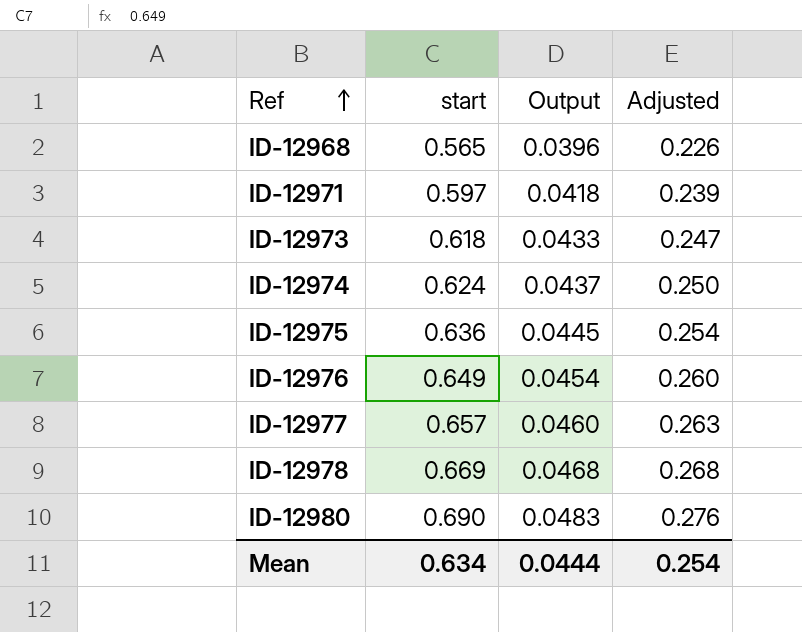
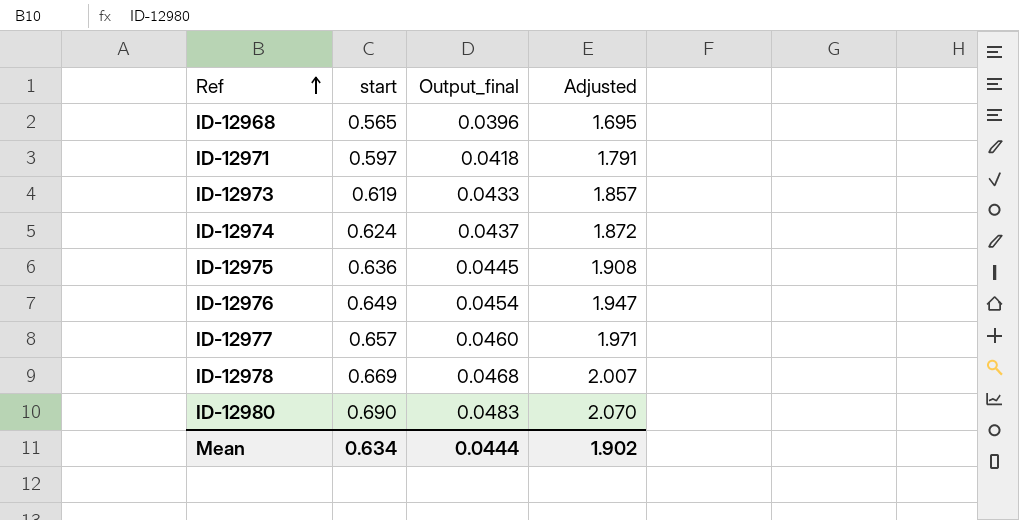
column name: Output -> Output_final
column Adjusted | formula: [start] * 0.4 -> [start] * 3
ID-12973 | start: 0.618 -> 0.619
Mean | Adjusted: 0.254 -> 1.902

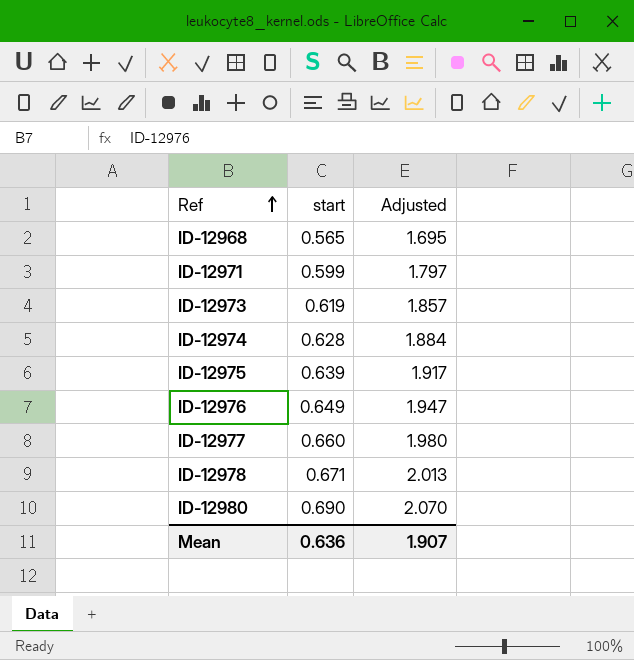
column Output_final | formula: [start] * 0.07 -> none
ID-12971 | start: 0.597 -> 0.599
ID-12971 | Adjusted: 1.791 -> 1.797
ID-12974 | start: 0.624 -> 0.628
ID-12974 | Adjusted: 1.872 -> 1.884
ID-12975 | start: 0.636 -> 0.639
ID-12975 | Adjusted: 1.908 -> 1.917
ID-12977 | start: 0.657 -> 0.660
ID-12977 | Adjusted: 1.971 -> 1.980
ID-12978 | start: 0.669 -> 0.671
ID-12978 | Adjusted: 2.007 -> 2.013
Mean | start: 0.634 -> 0.636
Mean | Adjusted: 1.902 -> 1.907

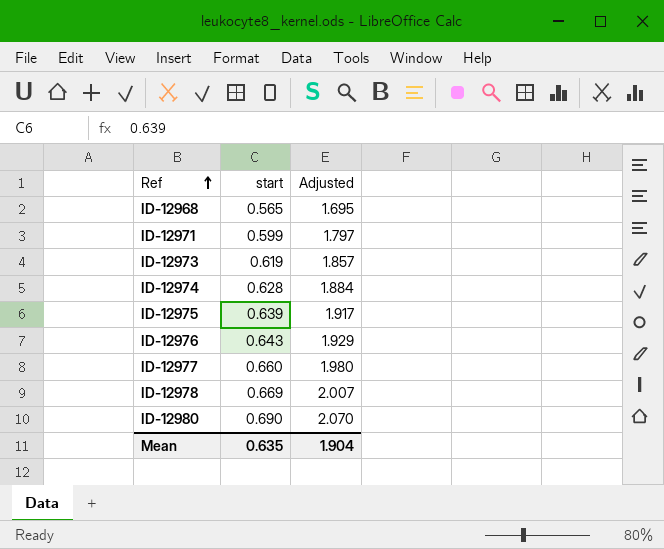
ID-12976 | start: 0.649 -> 0.643
ID-12976 | Adjusted: 1.947 -> 1.929
ID-12978 | start: 0.671 -> 0.669
ID-12978 | Adjusted: 2.013 -> 2.007
Mean | start: 0.636 -> 0.635
Mean | Adjusted: 1.907 -> 1.904

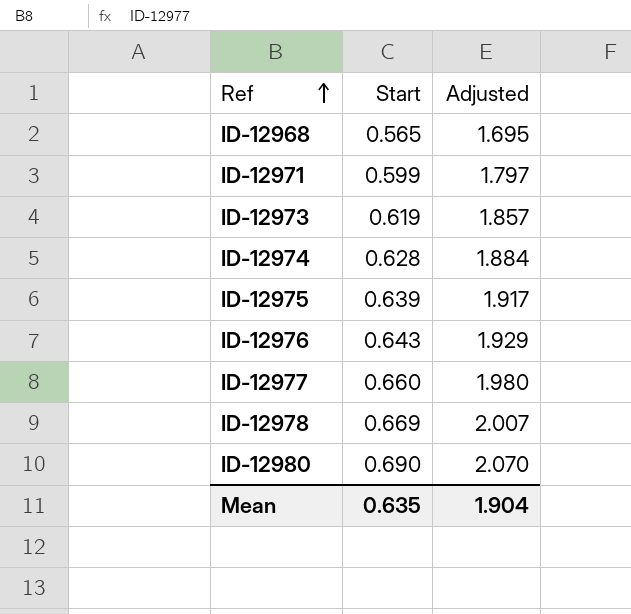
column name: start -> Start

